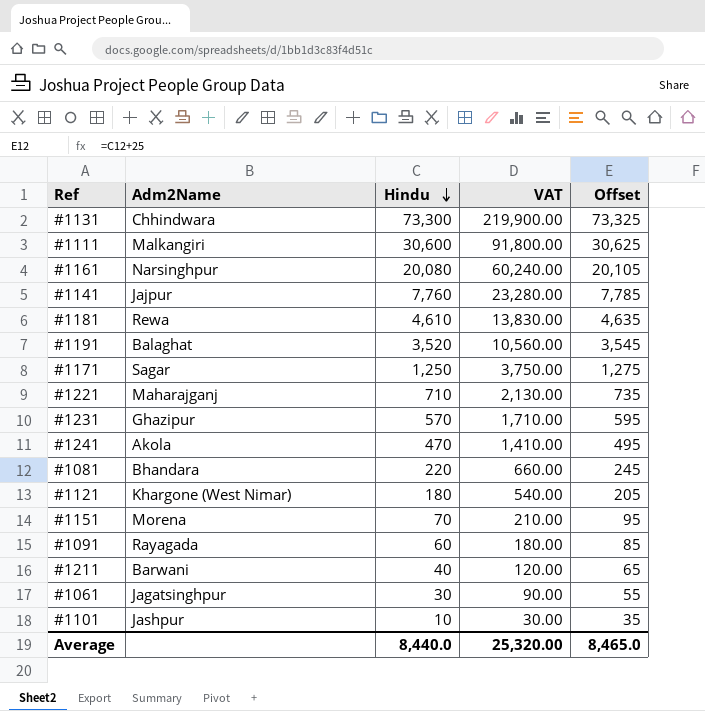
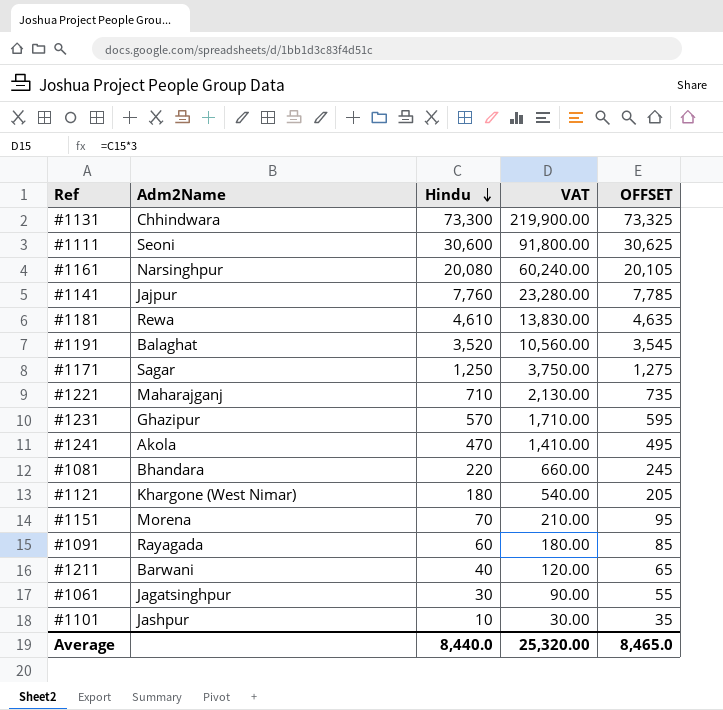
column name: Offset -> OFFSET
#1111 | Adm2Name: Malkangiri -> Seoni

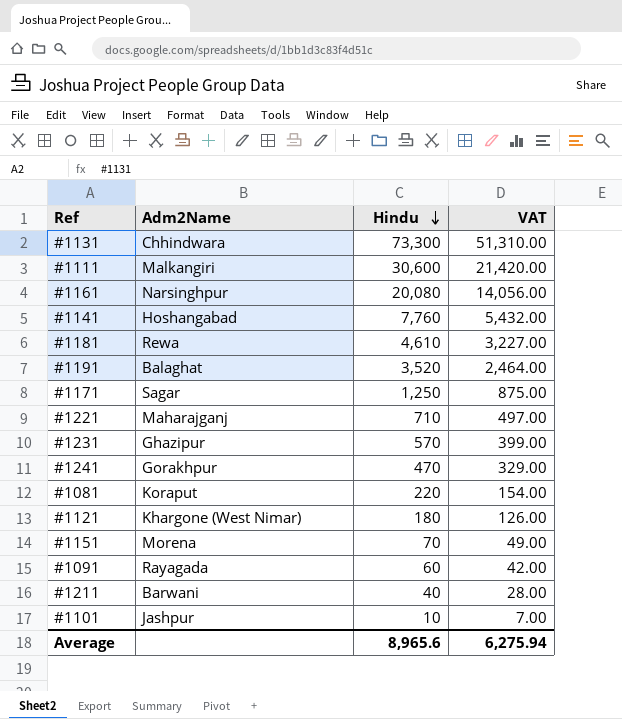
column OFFSET | formula: [Hindu] + 25 -> none
column VAT | formula: [Hindu] * 3 -> [Hindu] * 0.7
row #1061: Jagatsinghpur | 30 | 90.00 | 55 -> none
#1111 | Adm2Name: Seoni -> Malkangiri
#1141 | Adm2Name: Jajpur -> Hoshangabad
#1241 | Adm2Name: Akola -> Gorakhpur
#1081 | Adm2Name: Bhandara -> Koraput
Average | Hindu: 8,440.0 -> 8,965.6
Average | VAT: 25,320.00 -> 6,275.94

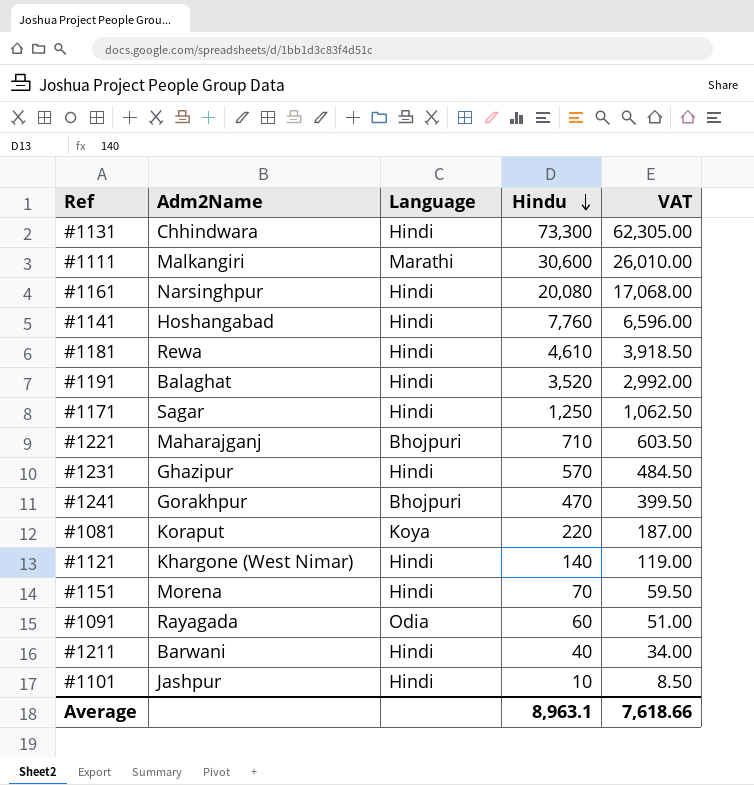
column Language | position: none -> 3
column VAT | formula: [Hindu] * 0.7 -> [Hindu] * 0.85
#1121 | Hindu: 180 -> 140
Average | Hindu: 8,965.6 -> 8,963.1
Average | VAT: 6,275.94 -> 7,618.66

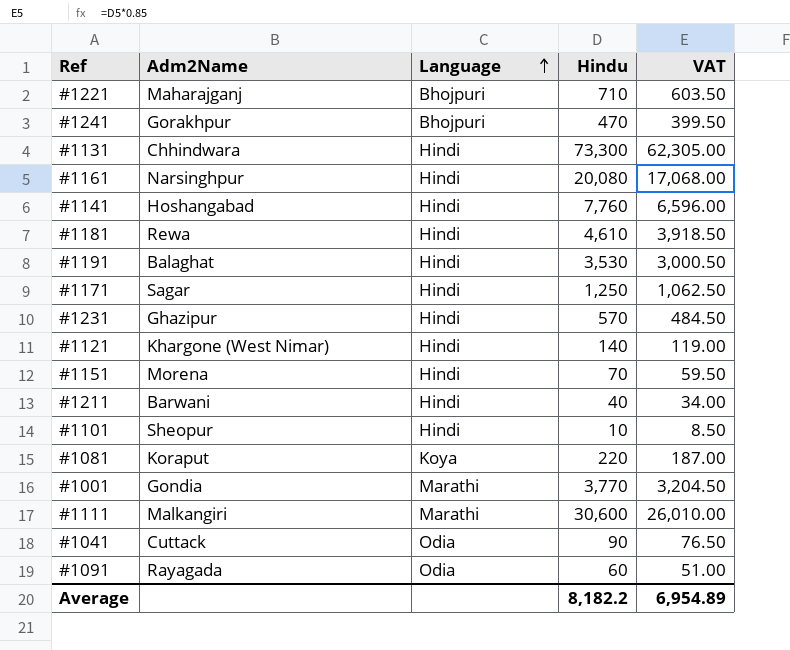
row order: Hindu descending -> Language ascending
#1191 | Hindu: 3,520 -> 3,530
#1191 | VAT: 2,992.00 -> 3,000.50
#1101 | Adm2Name: Jashpur -> Sheopur
row #1001: none -> Gondia | Marathi | 3,770 | 3,204.50
row #1041: none -> Cuttack | Odia | 90 | 76.50
Average | Hindu: 8,963.1 -> 8,182.2
Average | VAT: 7,618.66 -> 6,954.89

